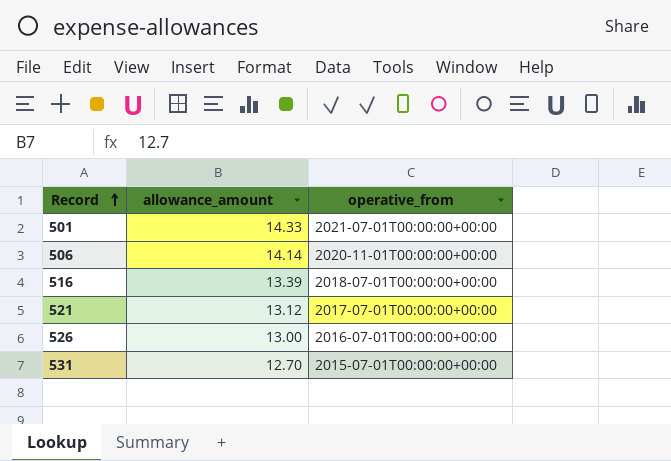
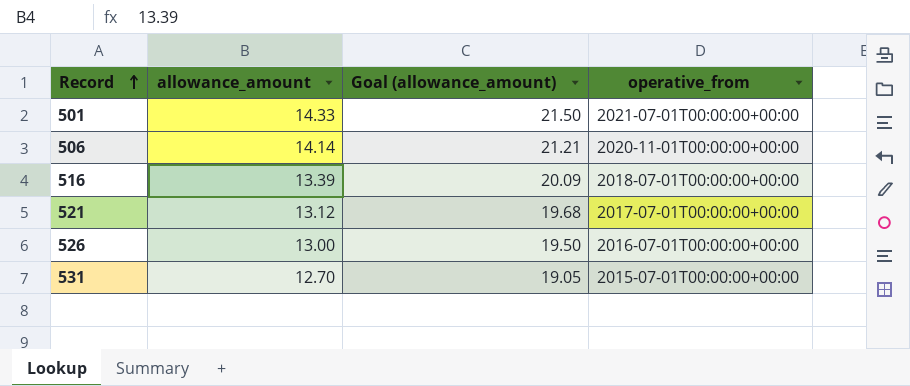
column Goal (allowance_amount) | formula: none -> [allowance_amount] * 1.5

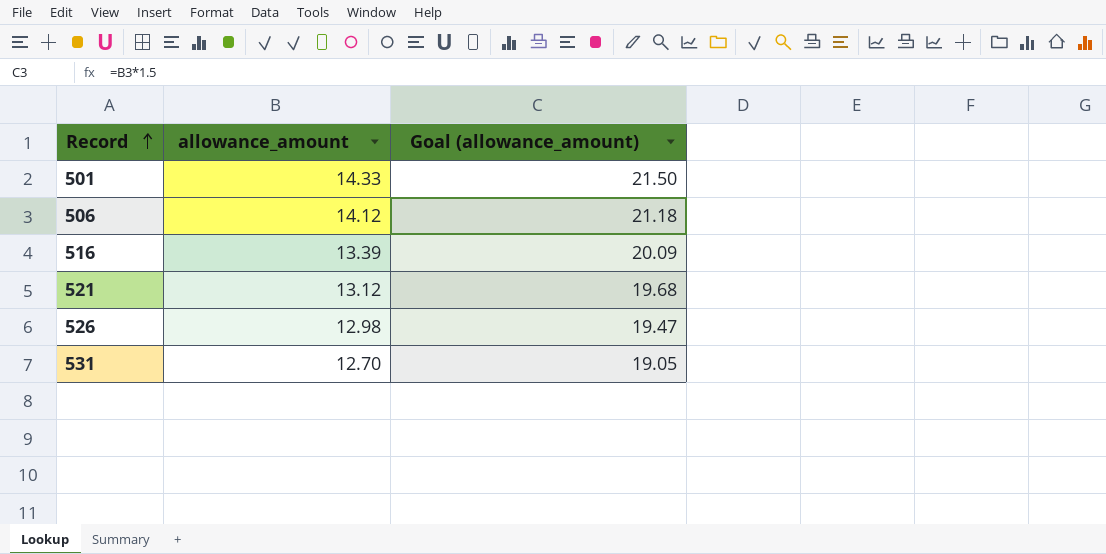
column operative_from | position: 4 -> none
506 | allowance_amount: 14.14 -> 14.12
506 | Goal (allowance_amount): 21.21 -> 21.18
526 | allowance_amount: 13.00 -> 12.98
526 | Goal (allowance_amount): 19.50 -> 19.47

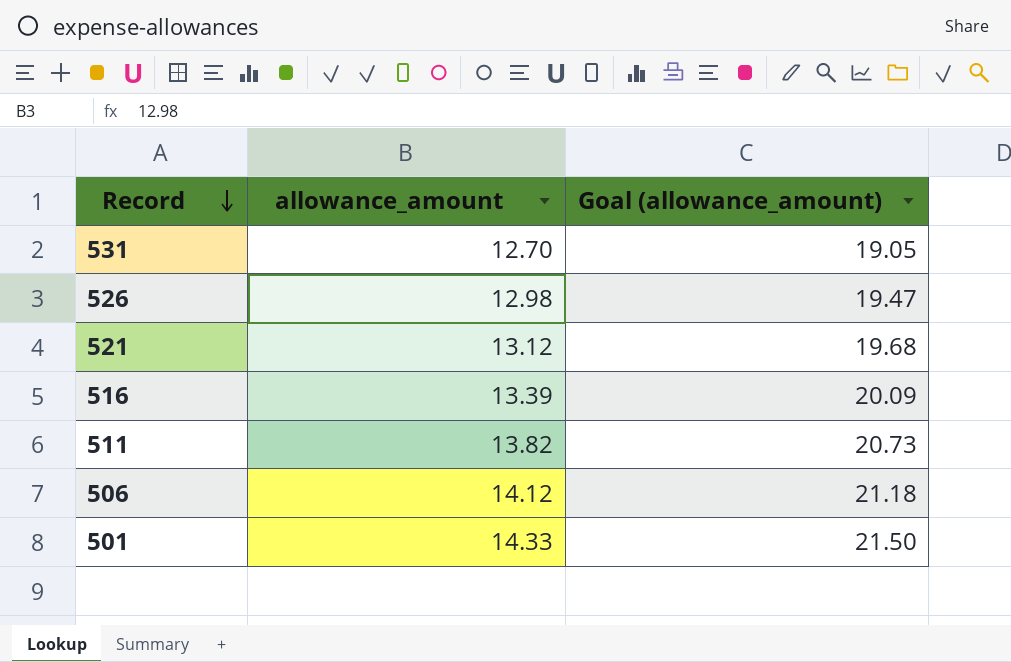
row order: Record ascending -> Record descending
row 511: none -> 13.82 | 20.73

